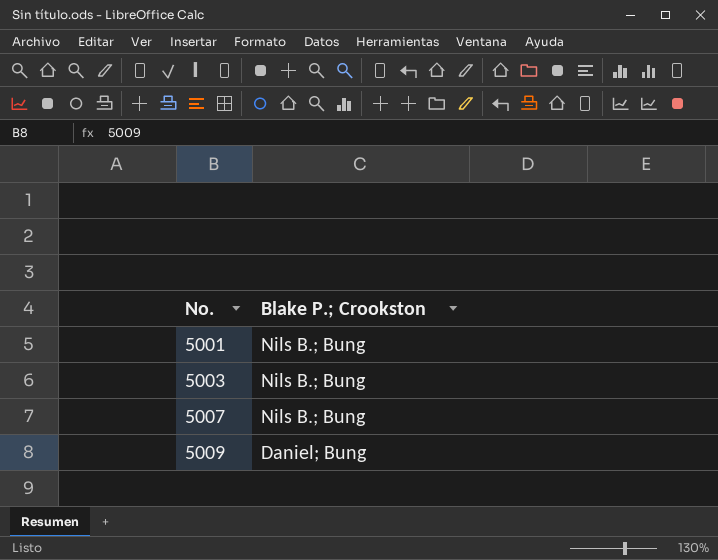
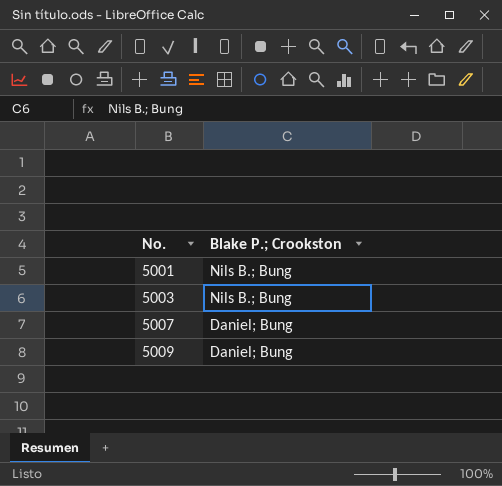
5007 | Blake P.; Crookston: Nils B.; Bung -> Daniel; Bung

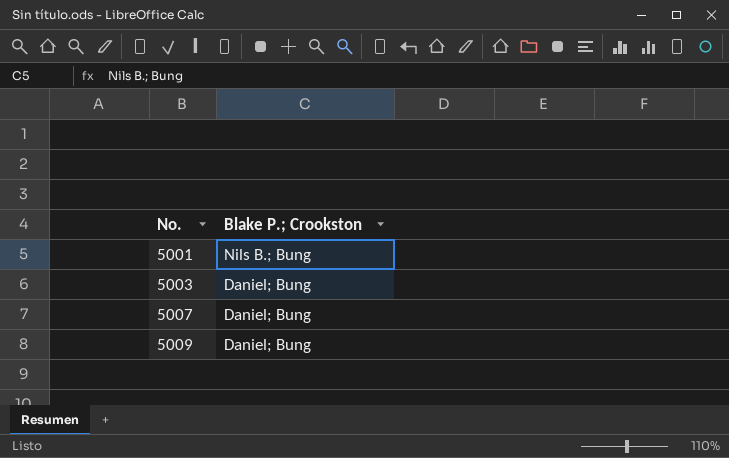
5003 | Blake P.; Crookston: Nils B.; Bung -> Daniel; Bung

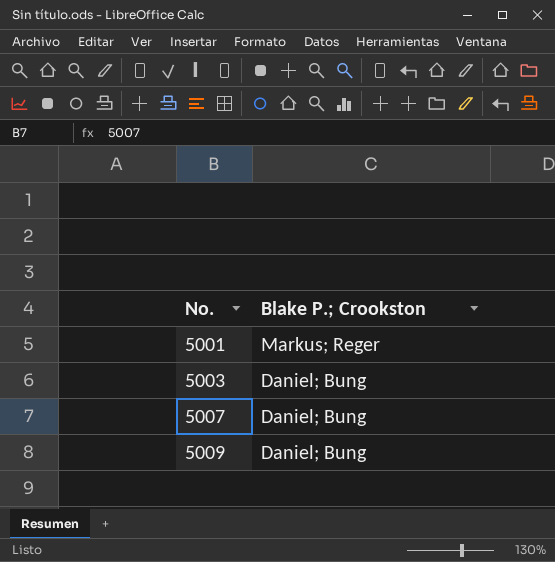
5001 | Blake P.; Crookston: Nils B.; Bung -> Markus; Reger

